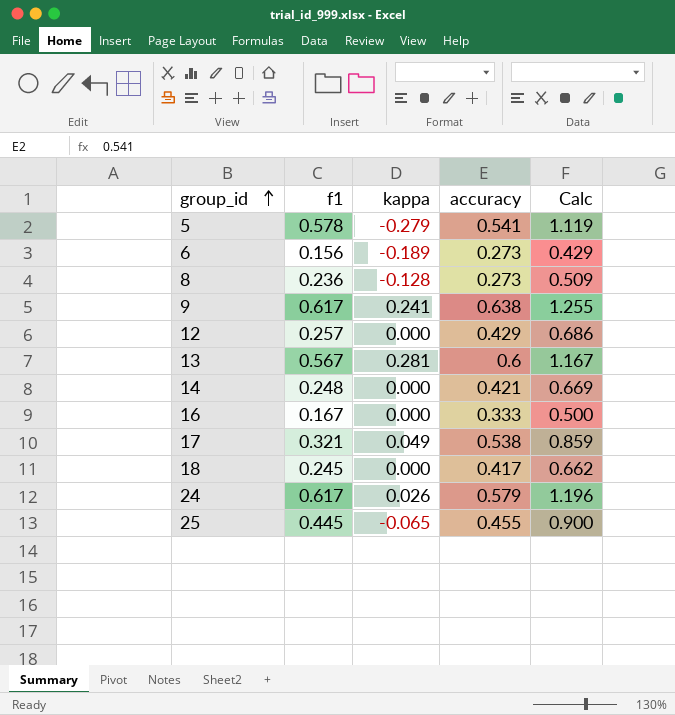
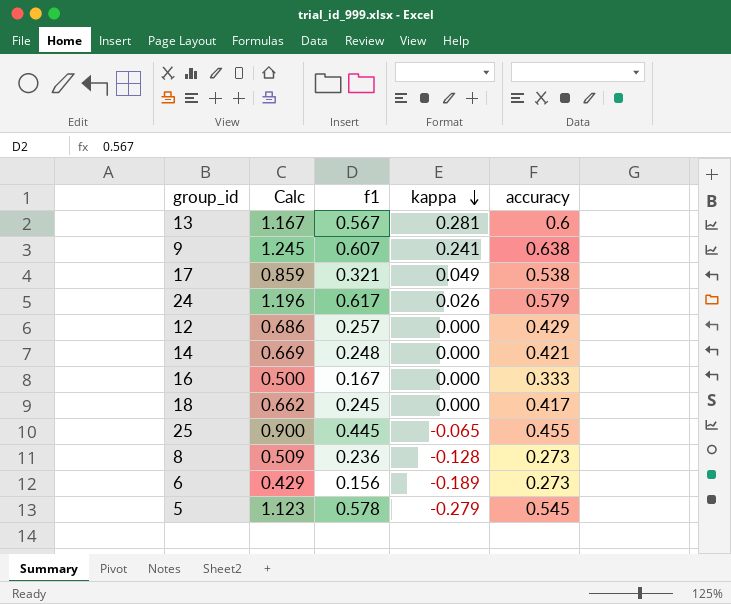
row order: group_id ascending -> kappa descending
column Calc | position: 5 -> 2
9 | Calc: 1.255 -> 1.245
9 | f1: 0.617 -> 0.607
5 | Calc: 1.119 -> 1.123
5 | accuracy: 0.541 -> 0.545

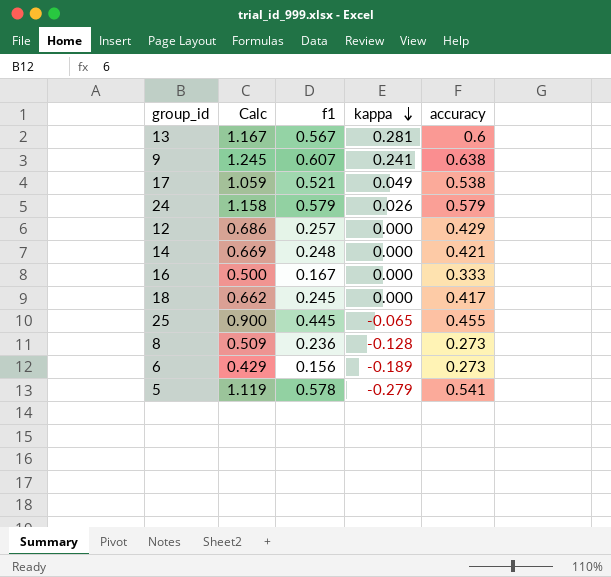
17 | Calc: 0.859 -> 1.059
17 | f1: 0.321 -> 0.521
24 | Calc: 1.196 -> 1.158
24 | f1: 0.617 -> 0.579
5 | Calc: 1.123 -> 1.119
5 | accuracy: 0.545 -> 0.541

